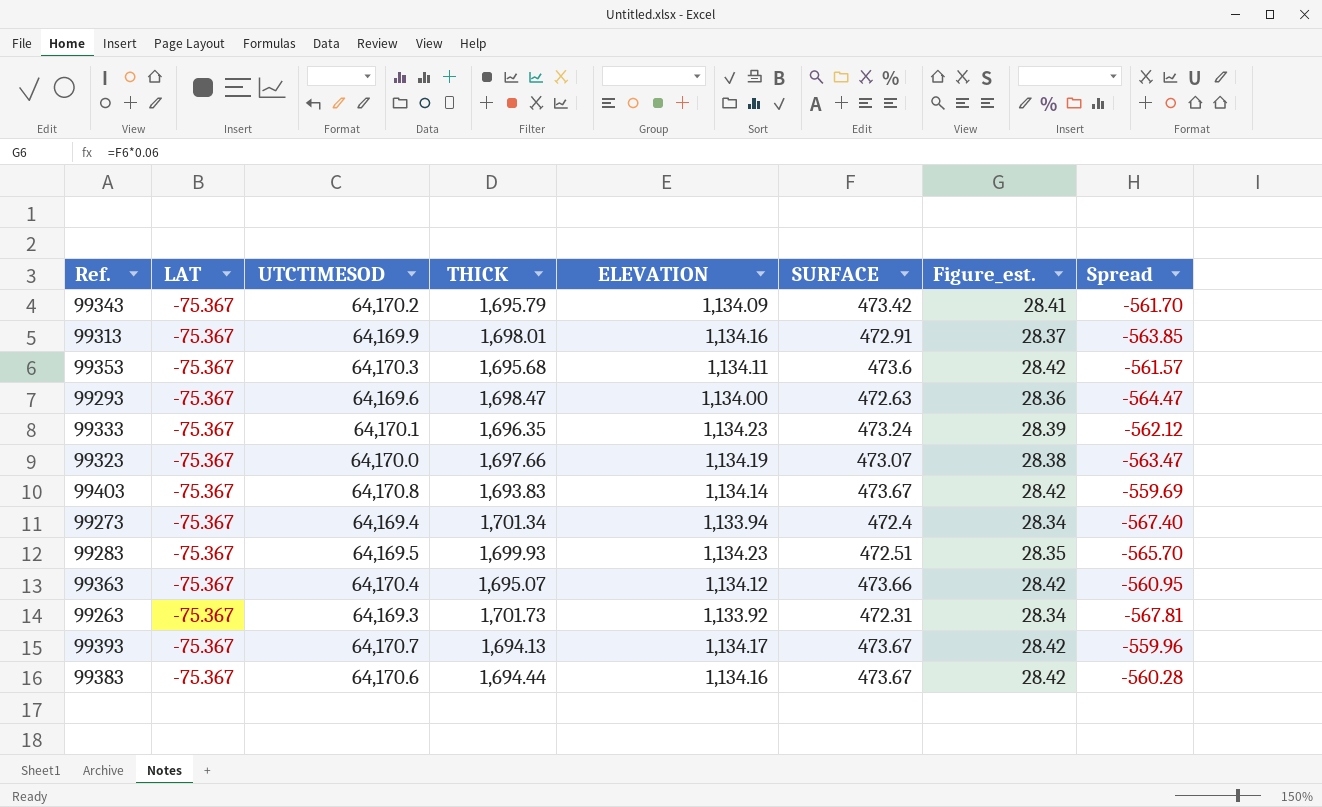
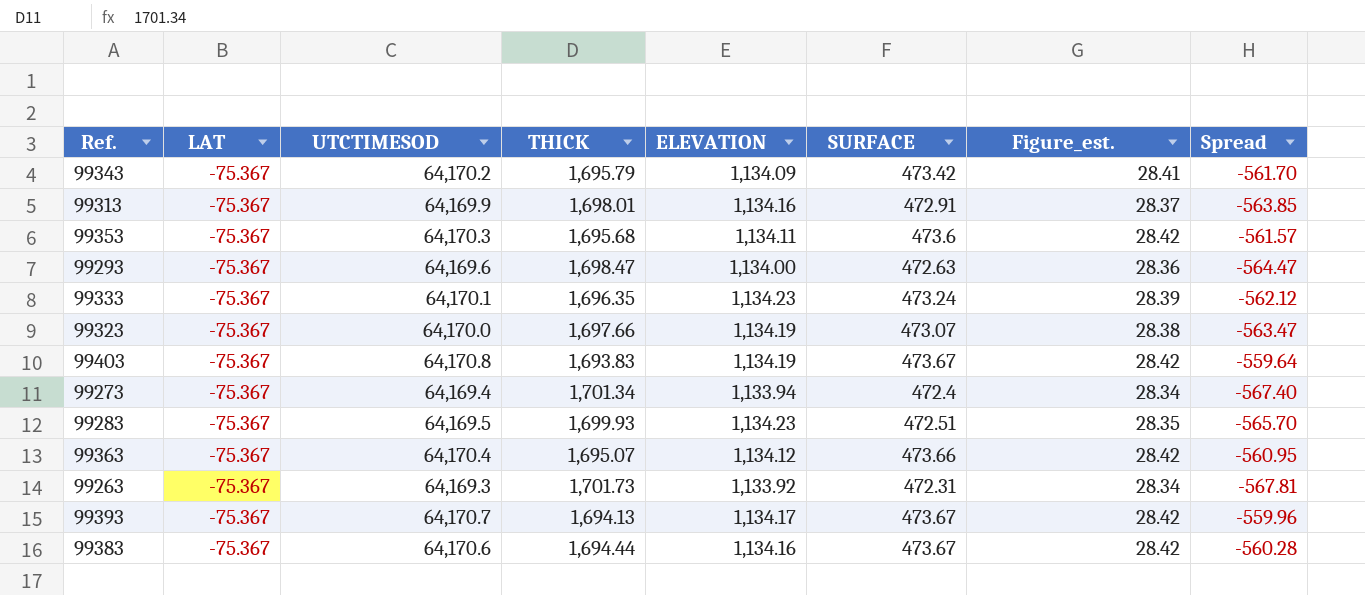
99403 | ELEVATION: 1,134.14 -> 1,134.19
99403 | Spread: -559.69 -> -559.64

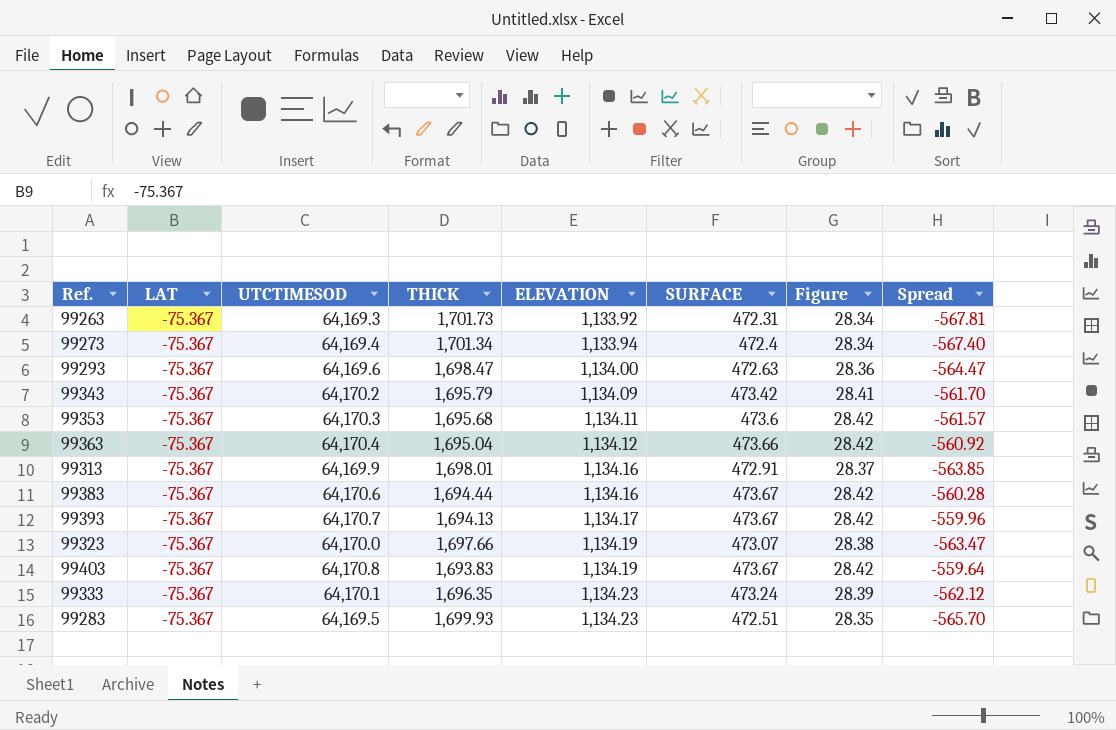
row order: none -> ELEVATION ascending
column name: Figure_est. -> Figure
99363 | THICK: 1,695.07 -> 1,695.04
99363 | Spread: -560.95 -> -560.92

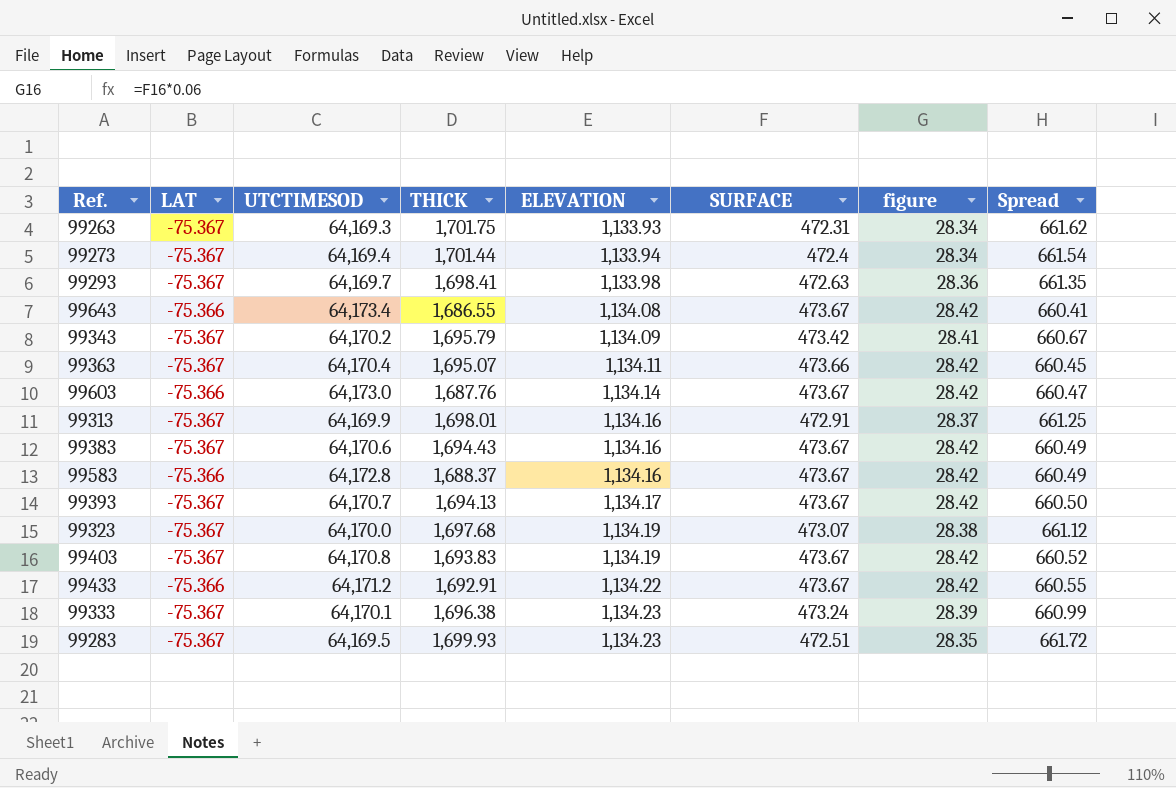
column name: Figure -> figure
column Spread | formula: [ELEVATION] - [THICK] -> [ELEVATION] - [SURFACE]
row 99353: -75.367 | 64,170.3 | 1,695.68 | 1,134.11 | 473.6 | 28.42 | -561.57 -> none
99263 | THICK: 1,701.73 -> 1,701.75
99263 | ELEVATION: 1,133.92 -> 1,133.93
99273 | THICK: 1,701.34 -> 1,701.44
99293 | UTCTIMESOD: 64,169.6 -> 64,169.7
99293 | THICK: 1,698.47 -> 1,698.41
99293 | ELEVATION: 1,134.00 -> 1,133.98
row 99643: none -> -75.366 | 64,173.4 | 1,686.55 | 1,134.08 | 473.67 | 28.42 | 660.41
99363 | THICK: 1,695.04 -> 1,695.07
99363 | ELEVATION: 1,134.12 -> 1,134.11
row 99603: none -> -75.366 | 64,173.0 | 1,687.76 | 1,134.14 | 473.67 | 28.42 | 660.47
99383 | THICK: 1,694.44 -> 1,694.43
row 99583: none -> -75.366 | 64,172.8 | 1,688.37 | 1,134.16 | 473.67 | 28.42 | 660.49
99323 | THICK: 1,697.66 -> 1,697.68
row 99433: none -> -75.366 | 64,171.2 | 1,692.91 | 1,134.22 | 473.67 | 28.42 | 660.55
99333 | THICK: 1,696.35 -> 1,696.38

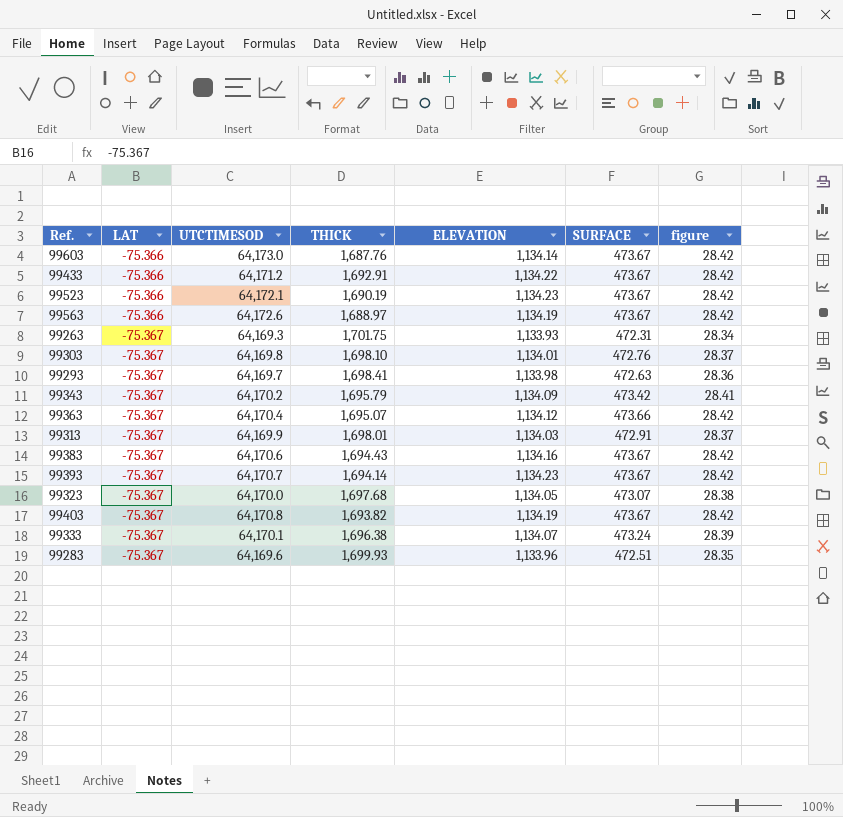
row order: ELEVATION ascending -> LAT descending
column Spread | formula: [ELEVATION] - [SURFACE] -> none
row 99273: -75.367 | 64,169.4 | 1,701.44 | 1,133.94 | 472.4 | 28.34 | 661.54 -> none
row 99643: -75.366 | 64,173.4 | 1,686.55 | 1,134.08 | 473.67 | 28.42 | 660.41 -> none
row 99583: -75.366 | 64,172.8 | 1,688.37 | 1,134.16 | 473.67 | 28.42 | 660.49 -> none
row 99523: none -> -75.366 | 64,172.1 | 1,690.19 | 1,134.23 | 473.67 | 28.42
row 99563: none -> -75.366 | 64,172.6 | 1,688.97 | 1,134.19 | 473.67 | 28.42
row 99303: none -> -75.367 | 64,169.8 | 1,698.10 | 1,134.01 | 472.76 | 28.37
99363 | ELEVATION: 1,134.11 -> 1,134.12
99313 | ELEVATION: 1,134.16 -> 1,134.03
99393 | THICK: 1,694.13 -> 1,694.14
99393 | ELEVATION: 1,134.17 -> 1,134.23
99323 | ELEVATION: 1,134.19 -> 1,134.05
99403 | THICK: 1,693.83 -> 1,693.82
99333 | ELEVATION: 1,134.23 -> 1,134.07
99283 | UTCTIMESOD: 64,169.5 -> 64,169.6
99283 | ELEVATION: 1,134.23 -> 1,133.96

